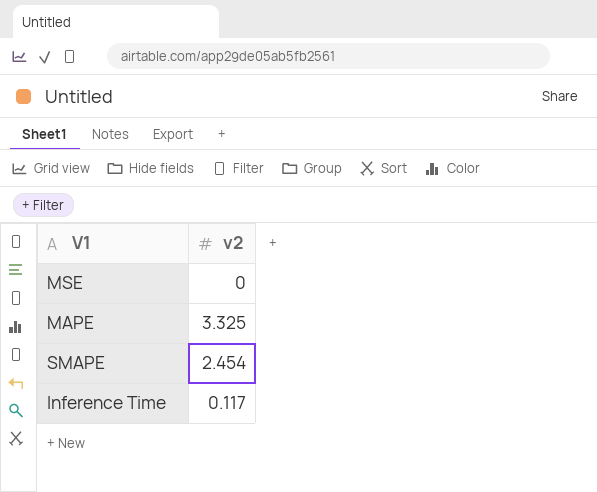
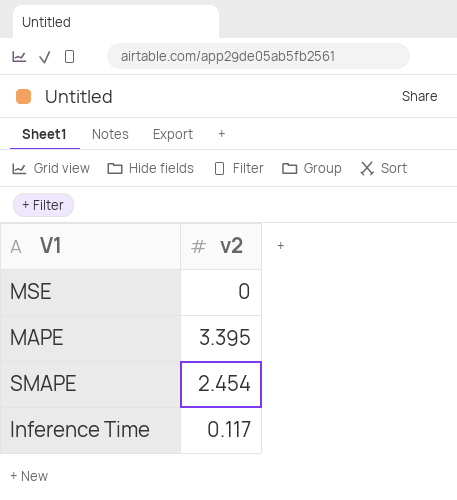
MAPE | v2: 3.325 -> 3.395

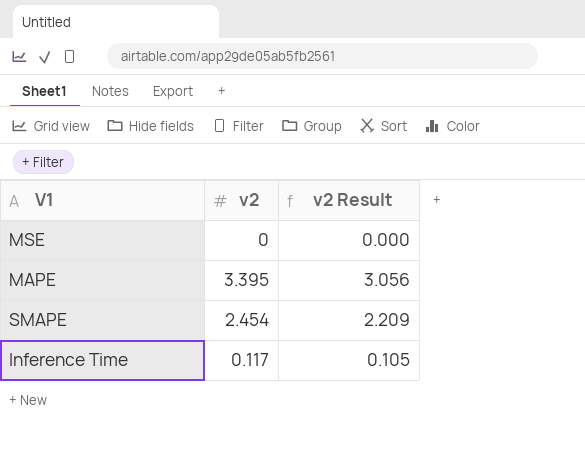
column v2 Result | formula: none -> [v2] * 0.9

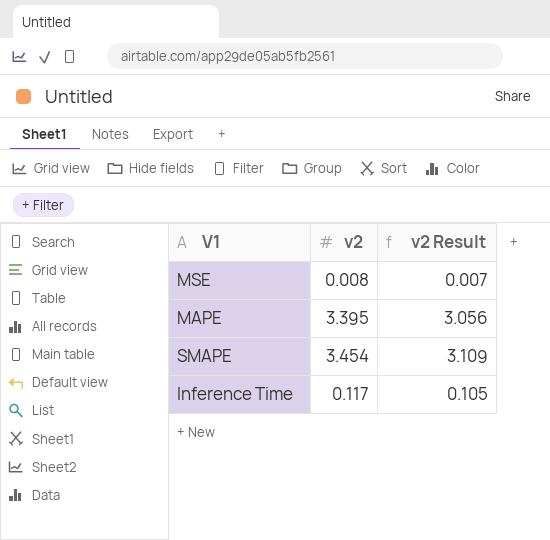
MSE | v2: 0 -> 0.008
MSE | v2 Result: 0.000 -> 0.007
SMAPE | v2: 2.454 -> 3.454
SMAPE | v2 Result: 2.209 -> 3.109

